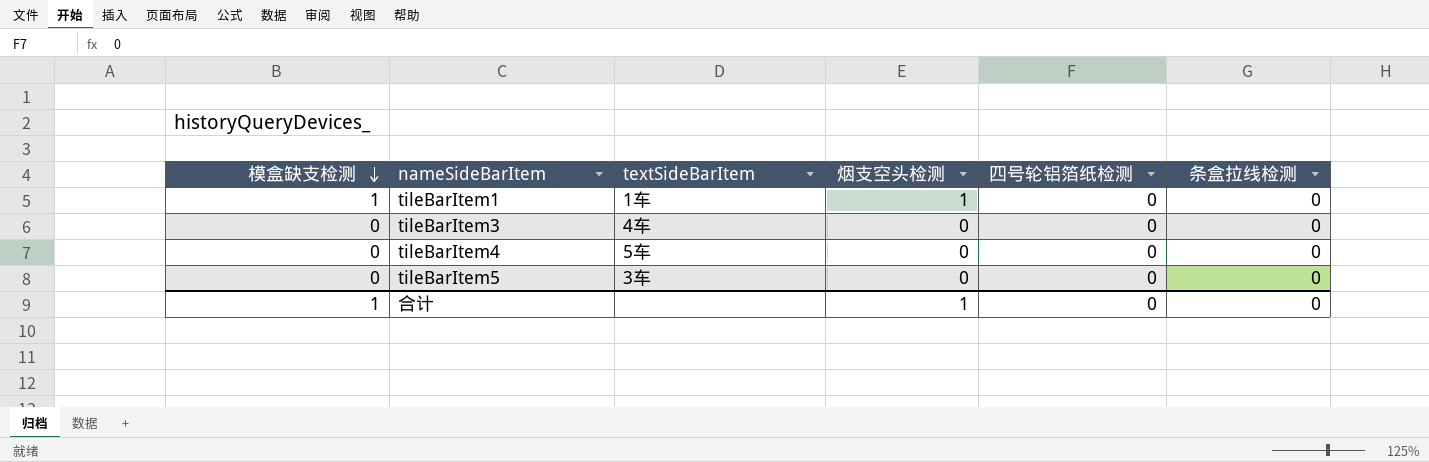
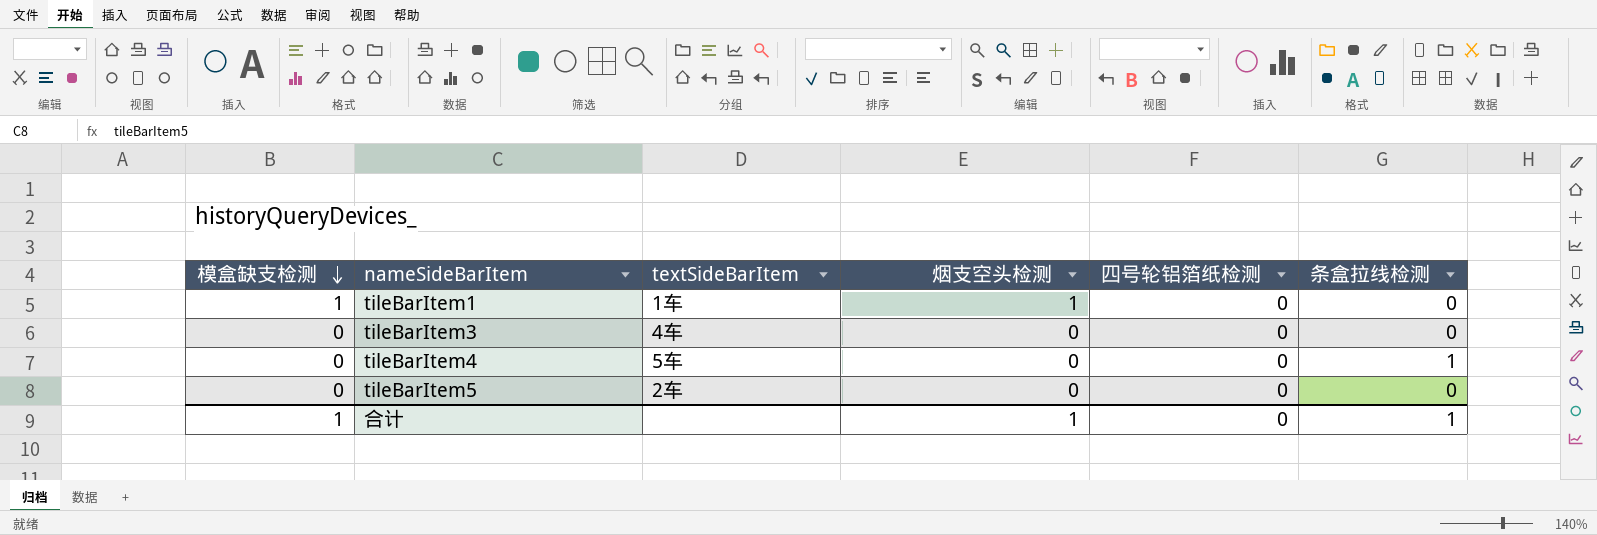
tileBarItem4 | 条盒拉线检测: 0 -> 1
tileBarItem5 | textSideBarItem: 3车 -> 2车
合计 | 条盒拉线检测: 0 -> 1

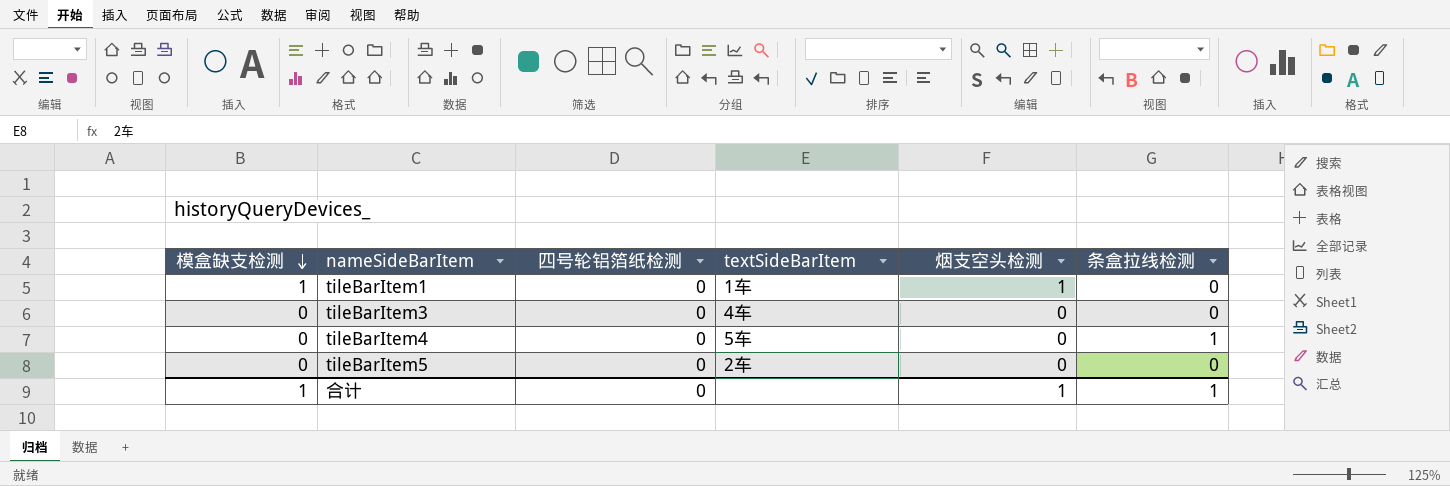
column 四号轮铝箔纸检测 | position: 5 -> 3

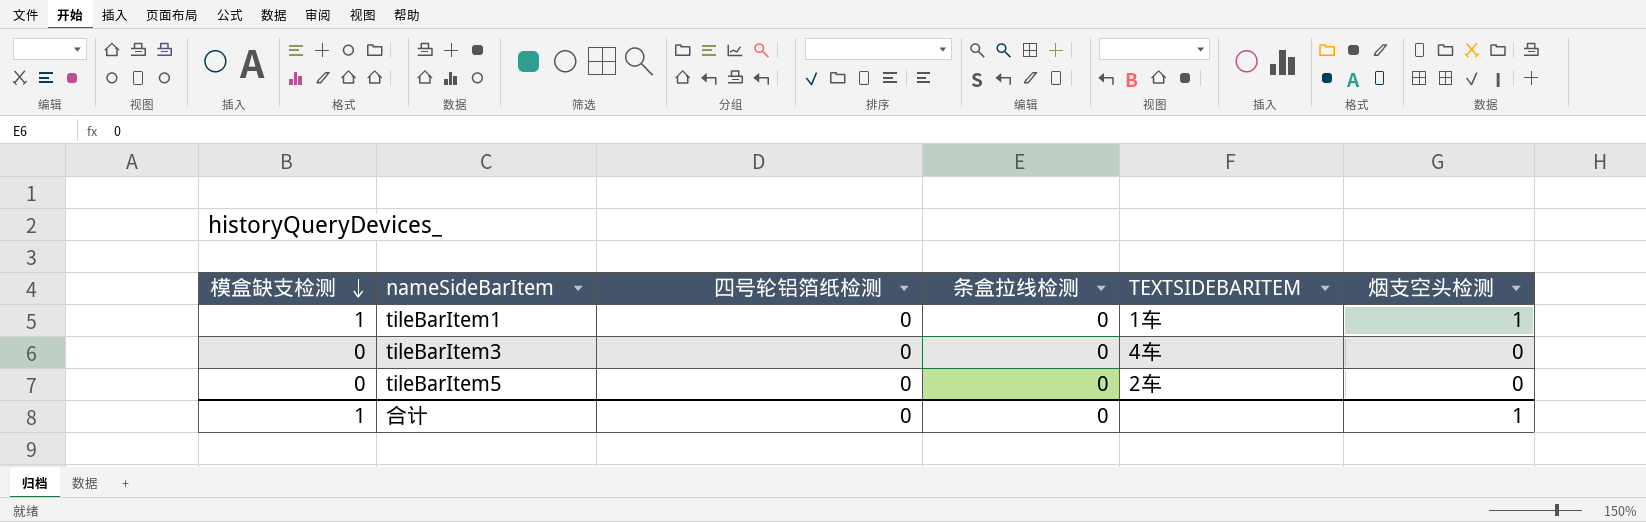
column 条盒拉线检测 | position: 6 -> 4
column name: textSideBarItem -> TEXTSIDEBARITEM
row tileBarItem4: 0 | 0 | 5车 | 0 | 1 -> none
合计 | 条盒拉线检测: 1 -> 0

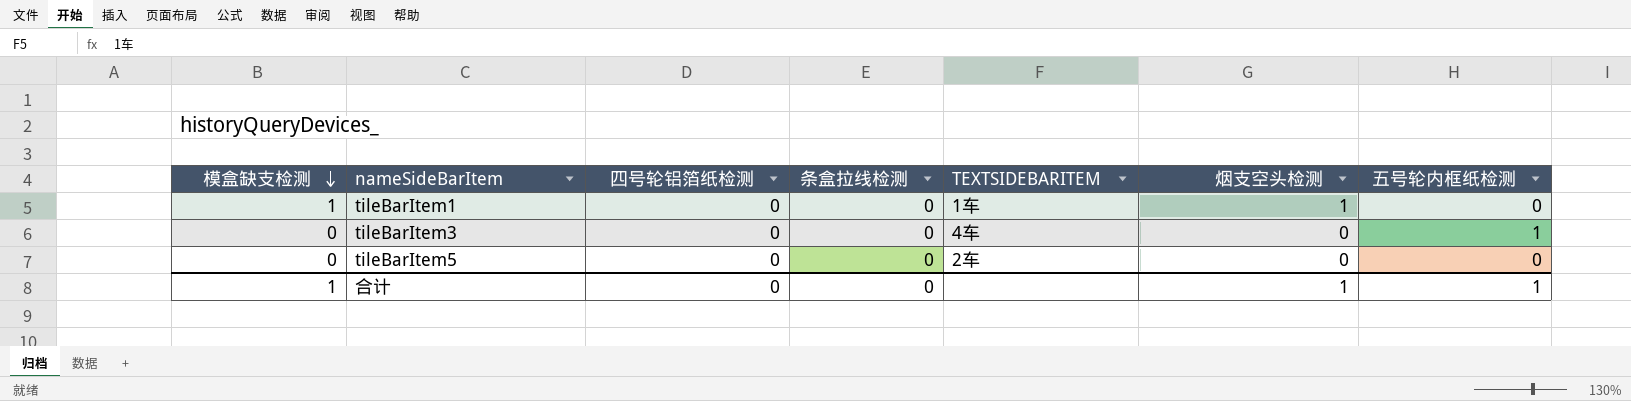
column 五号轮内框纸检测 | position: none -> 7

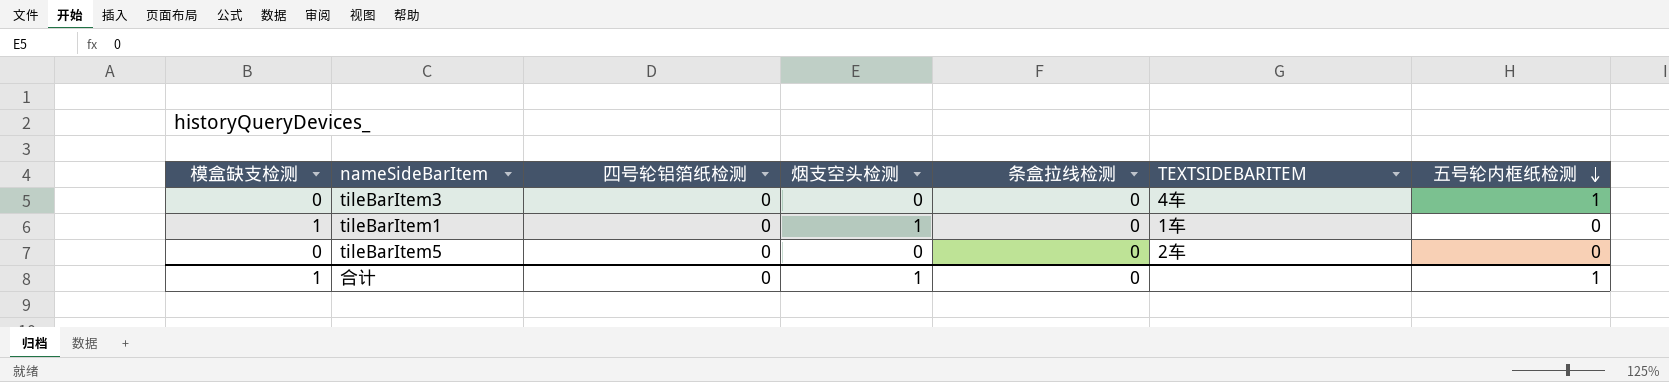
row order: 模盒缺支检测 descending -> 五号轮内框纸检测 descending
column 烟支空头检测 | position: 6 -> 4

